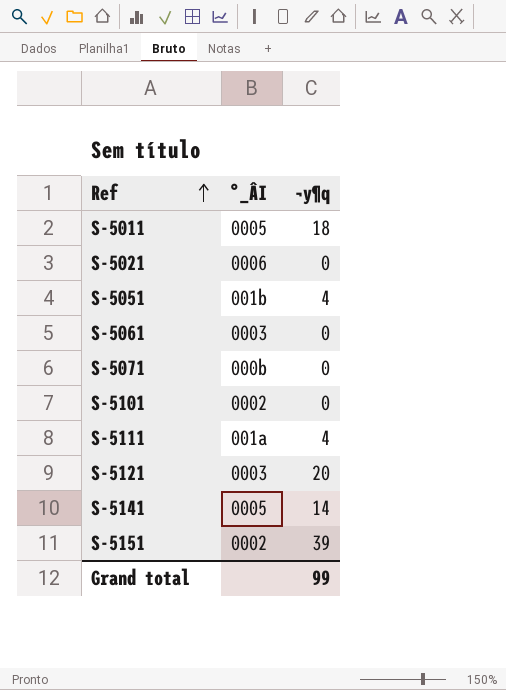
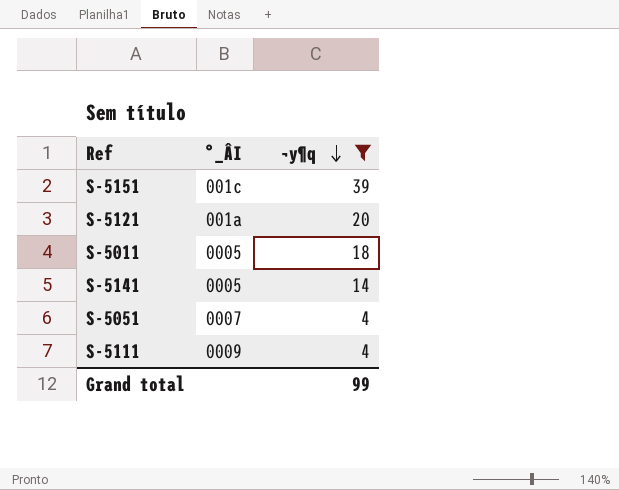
filter: none -> ¬y¶q != 0
row order: Ref ascending -> ¬y¶q descending
S-5151 | °_ÂI: 0002 -> 001c
S-5121 | °_ÂI: 0003 -> 001a
S-5051 | °_ÂI: 001b -> 0007
S-5111 | °_ÂI: 001a -> 0009

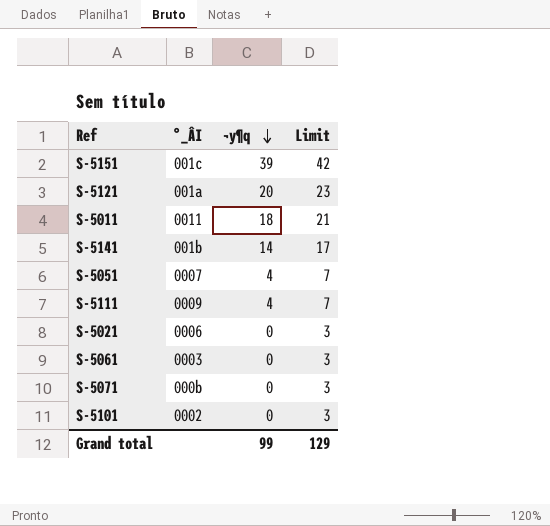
filter: ¬y¶q != 0 -> none
column Limit | formula: none -> [¬y¶q] + 3
S-5011 | °_ÂI: 0005 -> 0011
S-5141 | °_ÂI: 0005 -> 001b

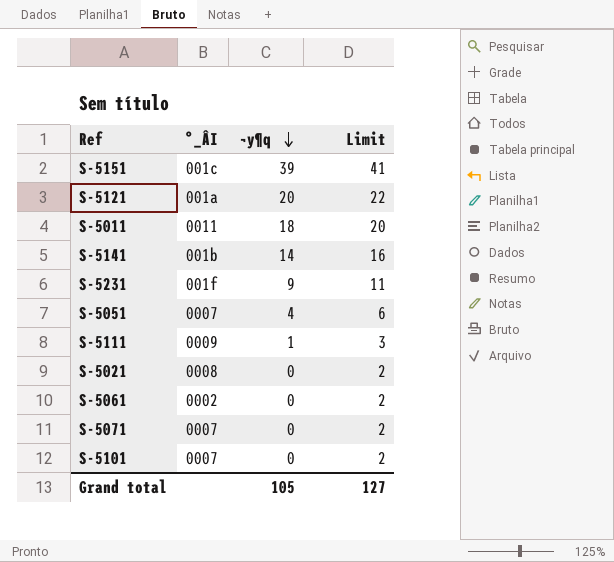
column Limit | formula: [¬y¶q] + 3 -> [¬y¶q] + 2
row S-5231: none -> 001f | 9 | 11
S-5111 | ¬y¶q: 4 -> 1
S-5021 | °_ÂI: 0006 -> 0008
S-5061 | °_ÂI: 0003 -> 0002
S-5071 | °_ÂI: 000b -> 0007
S-5101 | °_ÂI: 0002 -> 0007
Grand total | ¬y¶q: 99 -> 105
Grand total | Limit: 129 -> 127

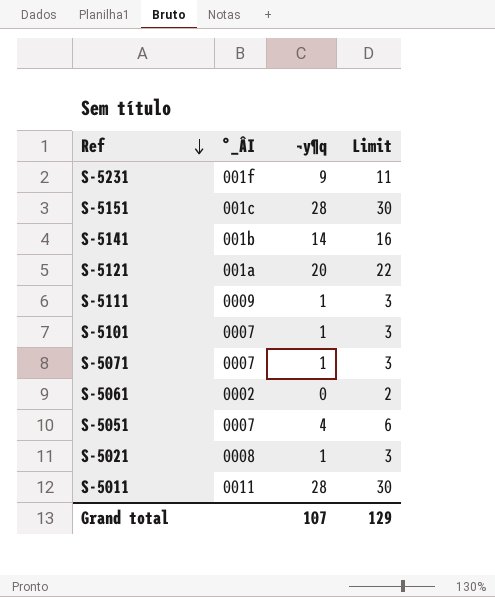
row order: ¬y¶q descending -> Ref descending
S-5151 | ¬y¶q: 39 -> 28
S-5151 | Limit: 41 -> 30
S-5101 | ¬y¶q: 0 -> 1
S-5101 | Limit: 2 -> 3
S-5071 | ¬y¶q: 0 -> 1
S-5071 | Limit: 2 -> 3
S-5021 | ¬y¶q: 0 -> 1
S-5021 | Limit: 2 -> 3
S-5011 | ¬y¶q: 18 -> 28
S-5011 | Limit: 20 -> 30
Grand total | ¬y¶q: 105 -> 107
Grand total | Limit: 127 -> 129

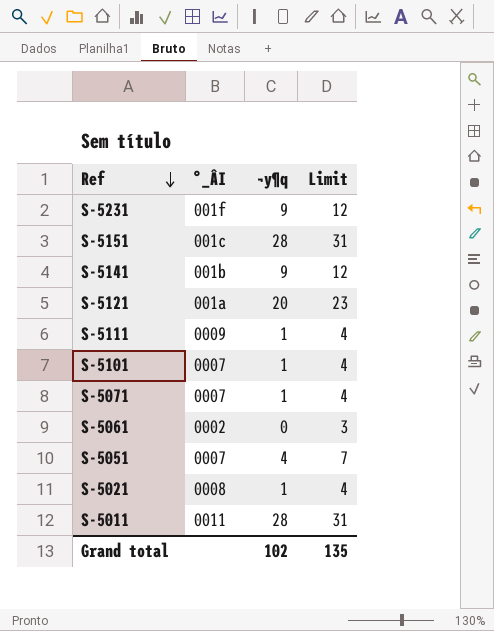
column Limit | formula: [¬y¶q] + 2 -> [¬y¶q] + 3
S-5141 | ¬y¶q: 14 -> 9
Grand total | ¬y¶q: 107 -> 102
Grand total | Limit: 129 -> 135

